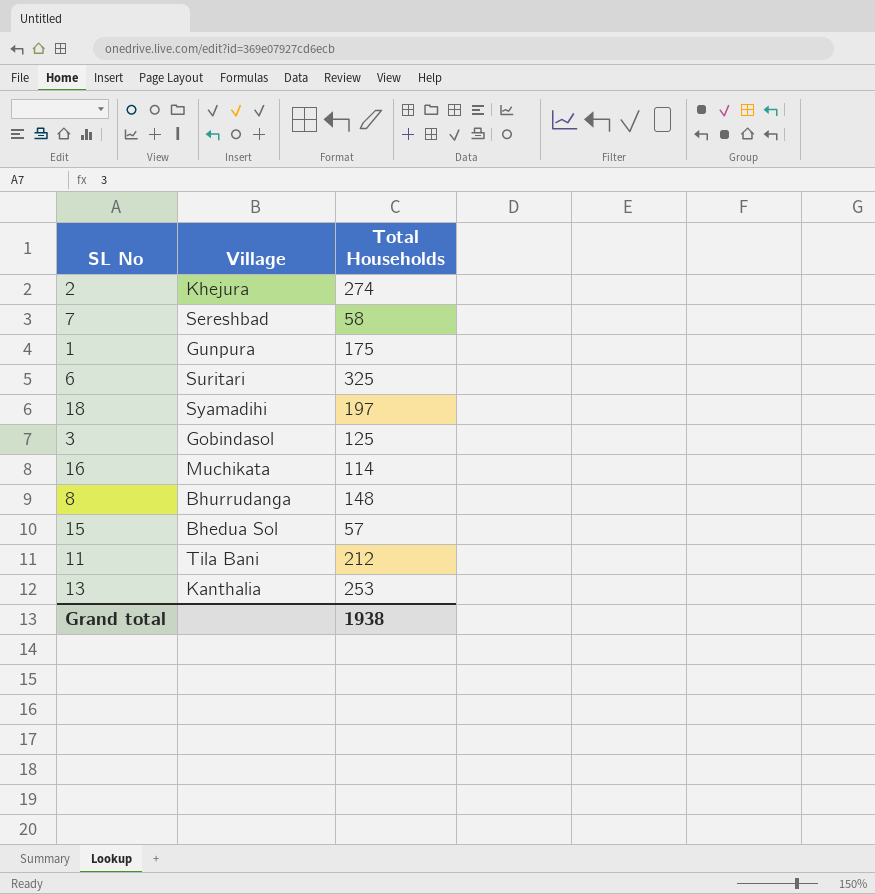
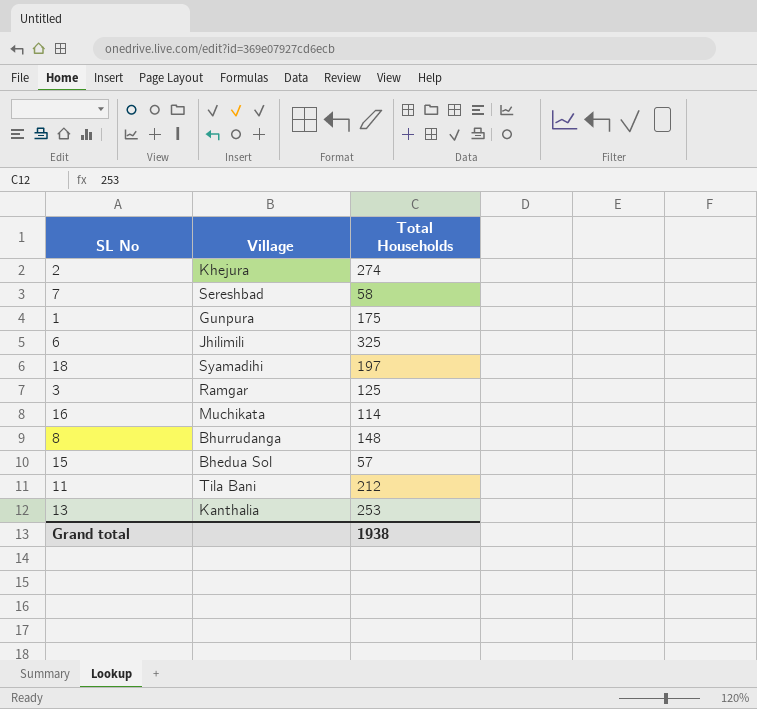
6 | Village: Suritari -> Jhilimili
3 | Village: Gobindasol -> Ramgar

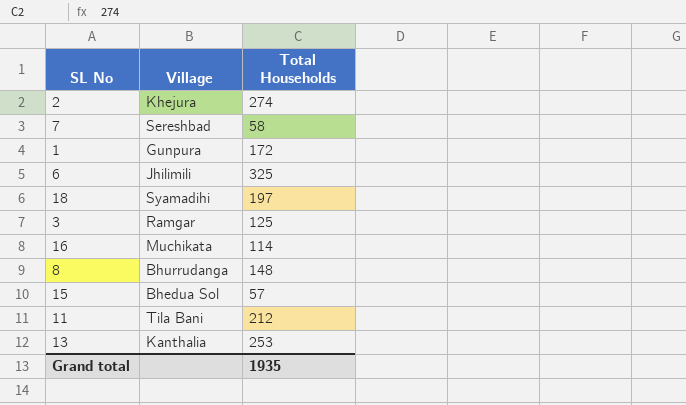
1 | Total Households: 175 -> 172
Grand total | Total Households: 1938 -> 1935

